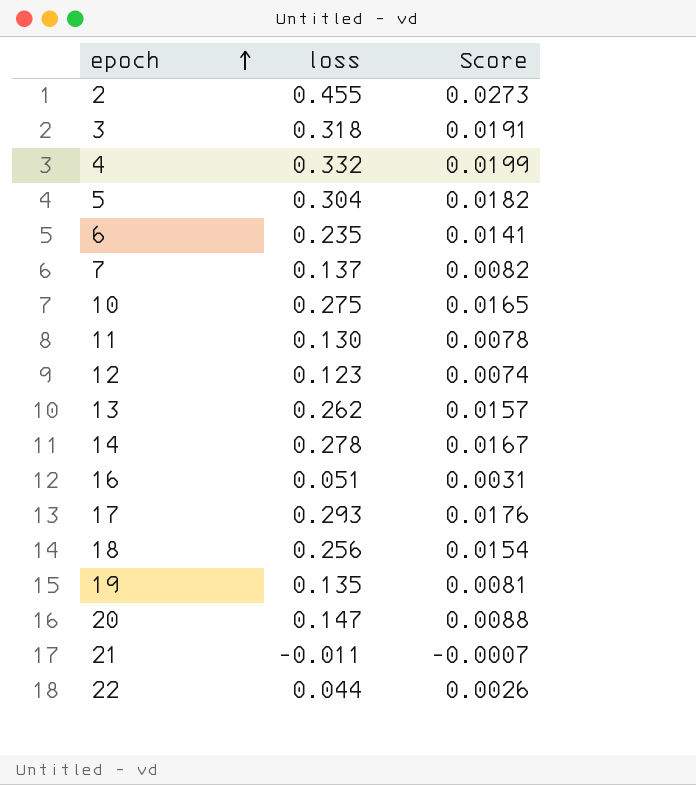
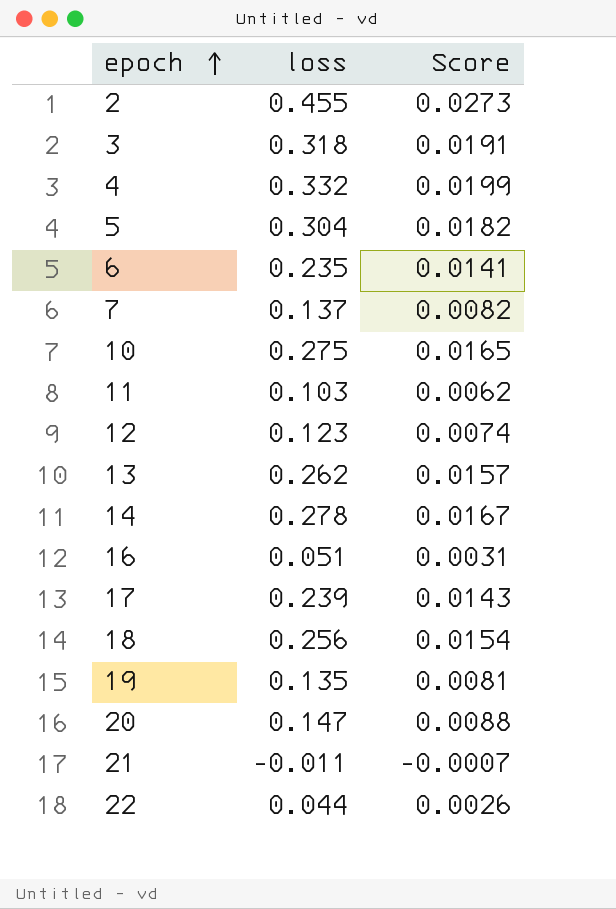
11 | loss: 0.130 -> 0.103
11 | Score: 0.0078 -> 0.0062
17 | loss: 0.293 -> 0.239
17 | Score: 0.0176 -> 0.0143

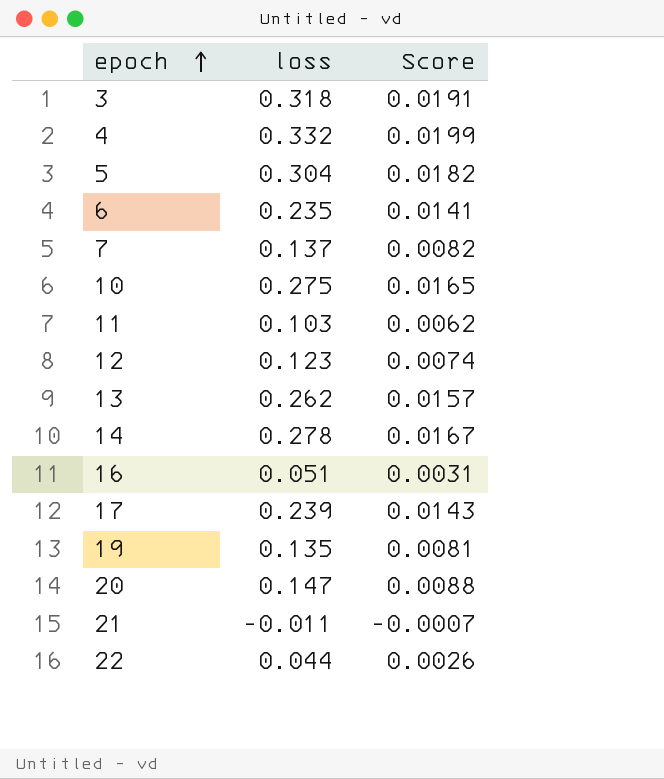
row 2: 0.455 | 0.0273 -> none
row 18: 0.256 | 0.0154 -> none

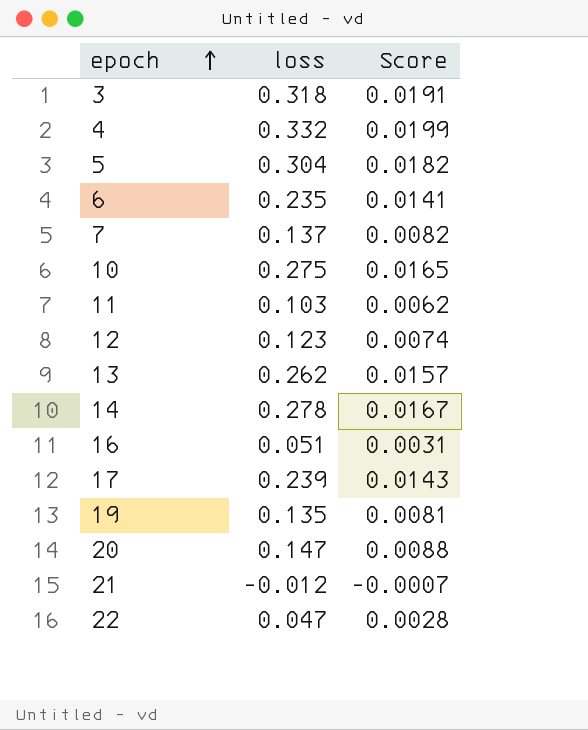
21 | loss: -0.011 -> -0.012
22 | loss: 0.044 -> 0.047
22 | Score: 0.0026 -> 0.0028

